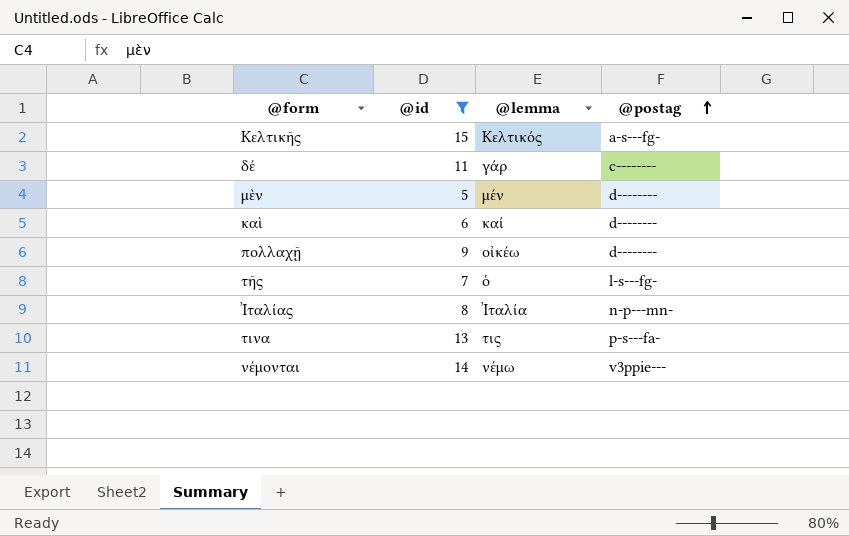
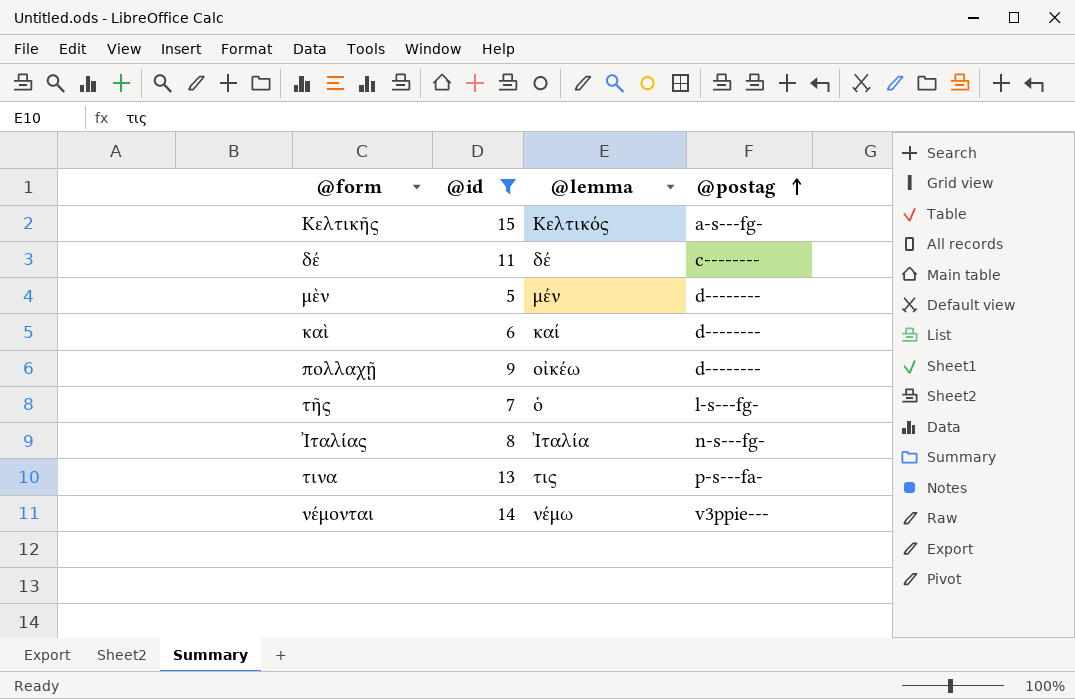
δέ | @lemma: γάρ -> δέ
Ἰταλίας | @postag: n-p---mn- -> n-s---fg-

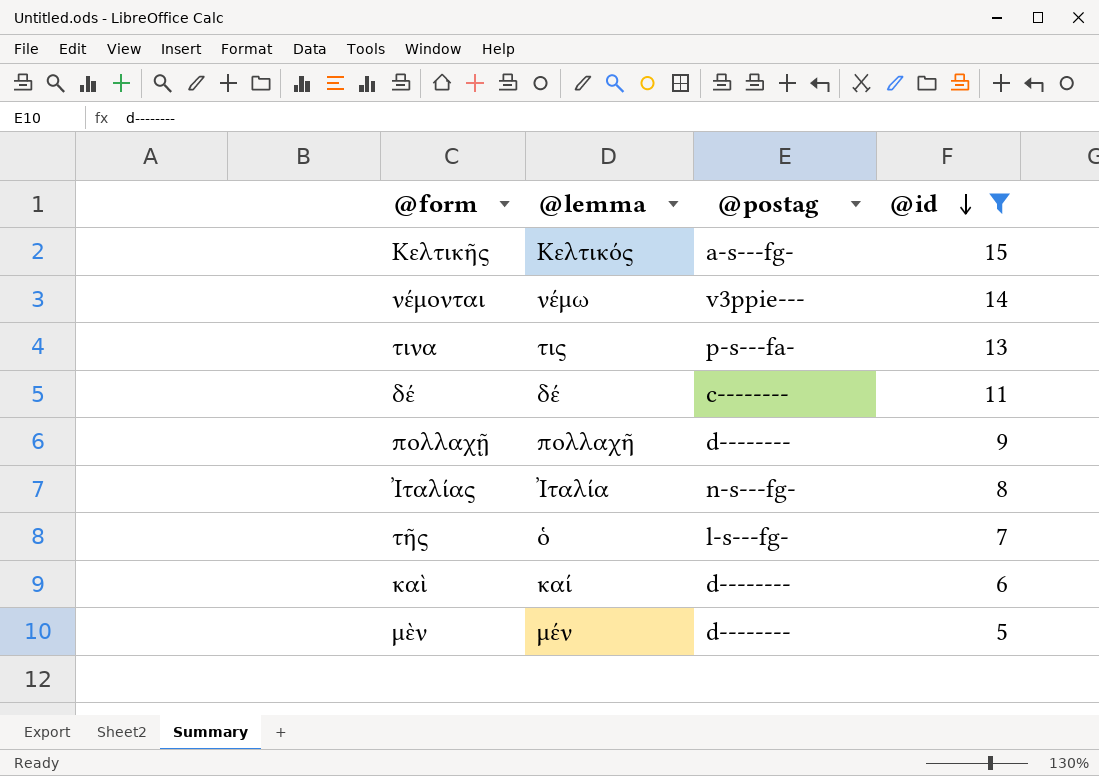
row order: @postag ascending -> @id descending
column @id | position: 2 -> 4
πολλαχῇ | @lemma: οἰκέω -> πολλαχῆ

